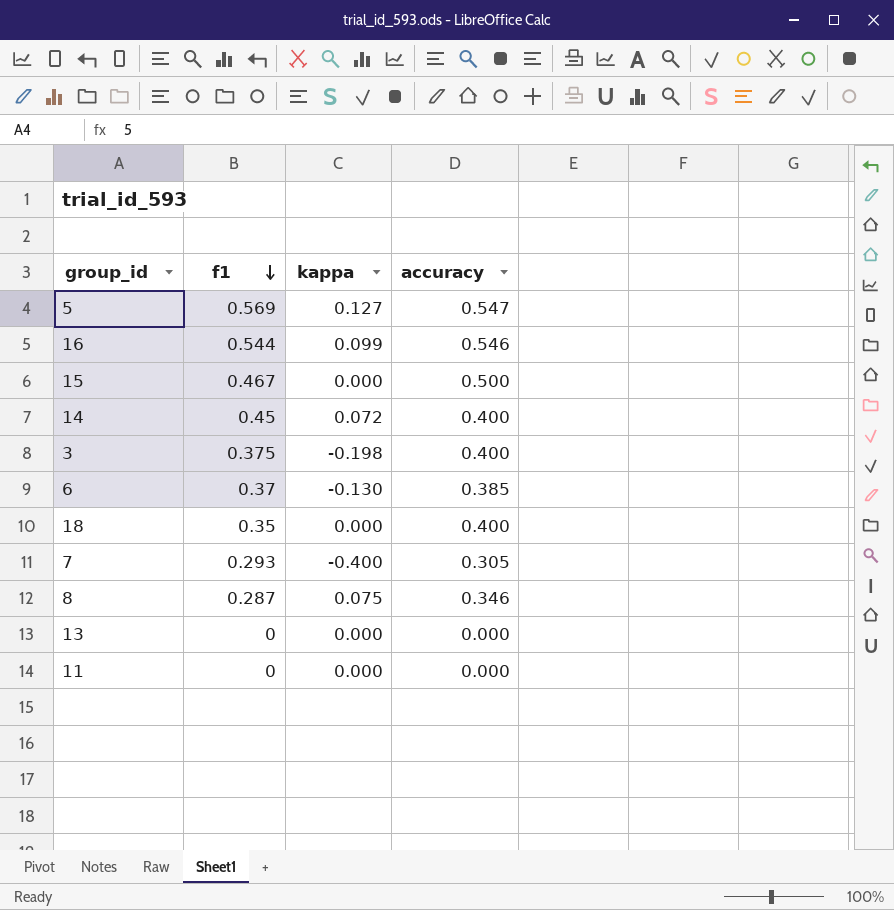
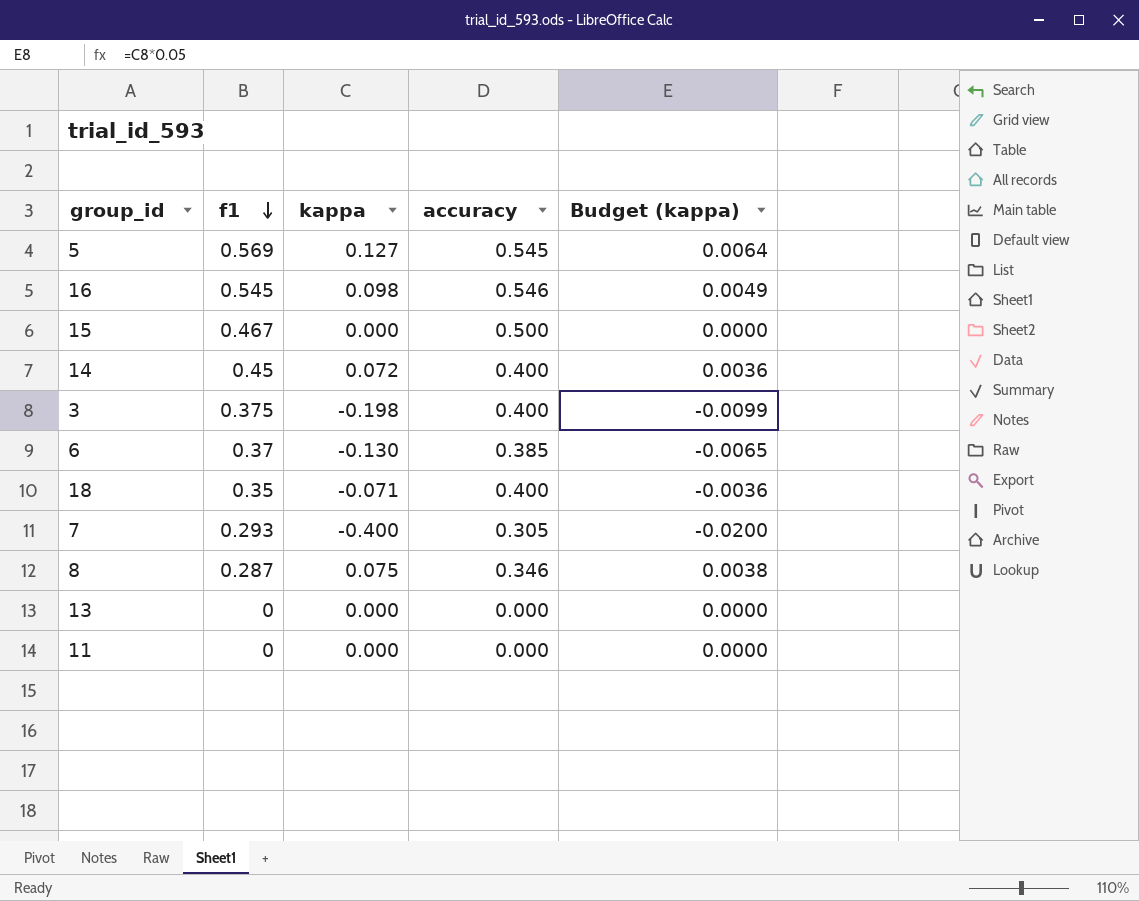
column Budget (kappa) | formula: none -> [kappa] * 0.05
5 | accuracy: 0.547 -> 0.545
16 | f1: 0.544 -> 0.545
16 | kappa: 0.099 -> 0.098
18 | kappa: 0.000 -> -0.071

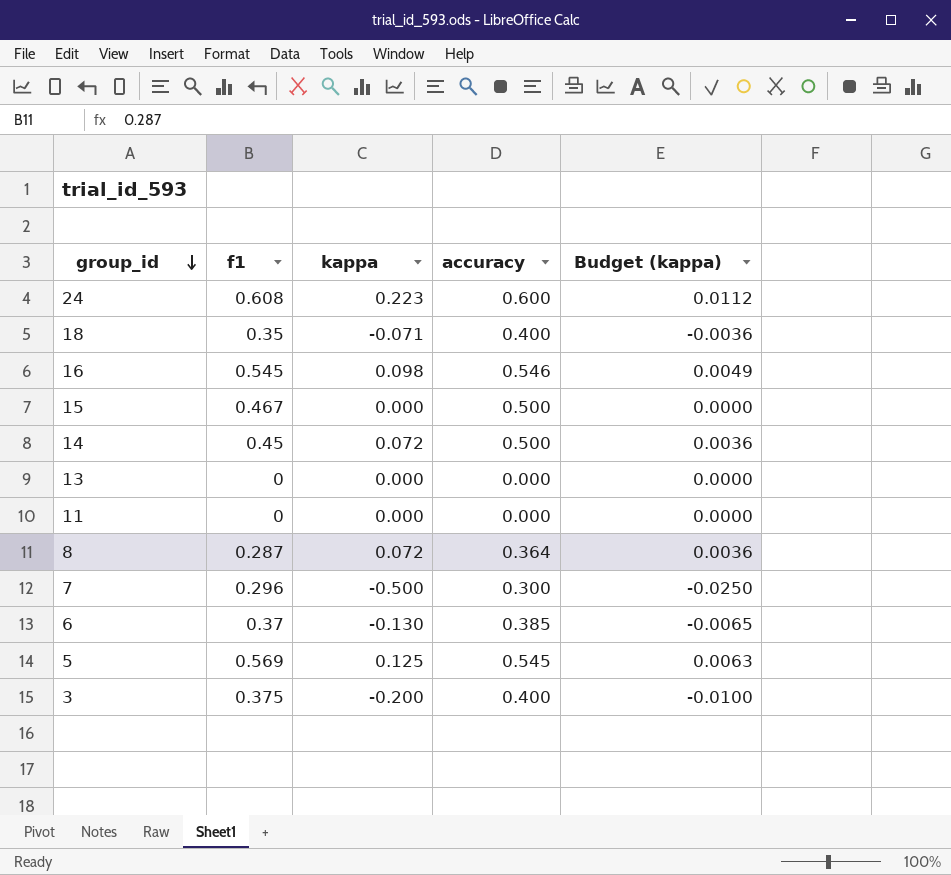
row order: f1 descending -> group_id descending
row 24: none -> 0.608 | 0.223 | 0.600 | 0.0112
14 | accuracy: 0.400 -> 0.500
8 | kappa: 0.075 -> 0.072
8 | accuracy: 0.346 -> 0.364
8 | Budget (kappa): 0.0038 -> 0.0036
7 | f1: 0.293 -> 0.296
7 | kappa: -0.400 -> -0.500
7 | accuracy: 0.305 -> 0.300
7 | Budget (kappa): -0.0200 -> -0.0250
5 | kappa: 0.127 -> 0.125
5 | Budget (kappa): 0.0064 -> 0.0063
3 | kappa: -0.198 -> -0.200
3 | Budget (kappa): -0.0099 -> -0.0100

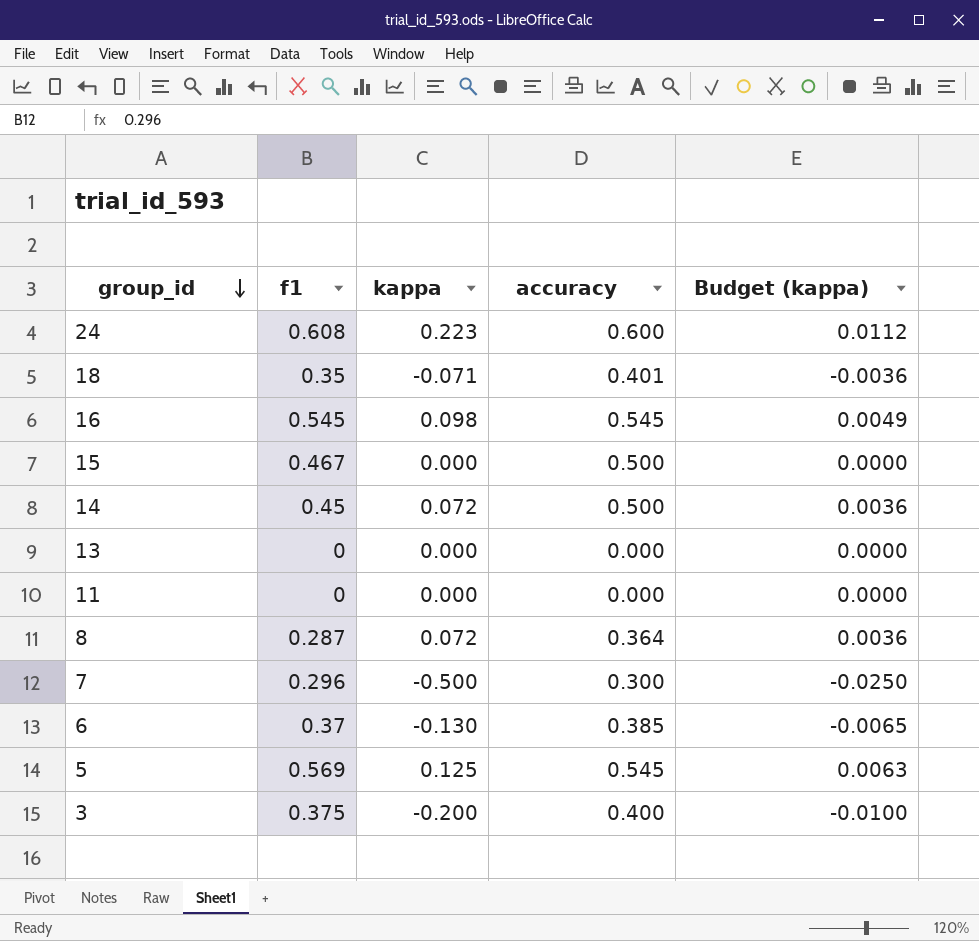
18 | accuracy: 0.400 -> 0.401
16 | accuracy: 0.546 -> 0.545

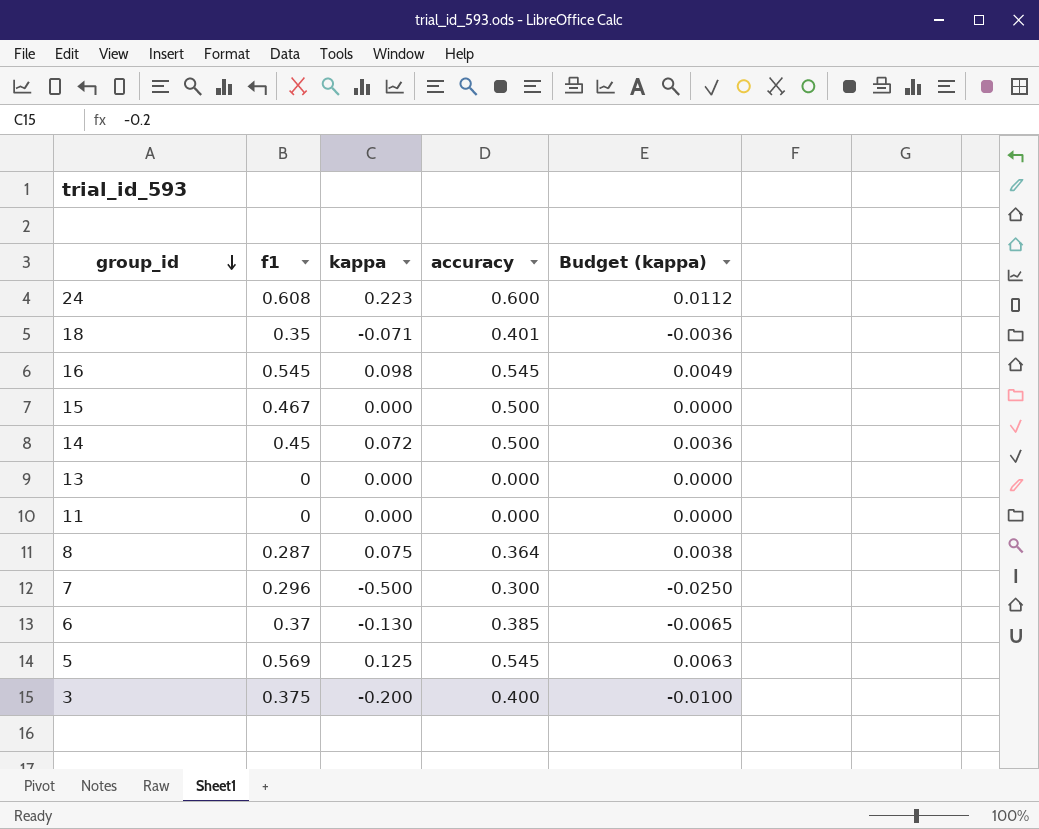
8 | kappa: 0.072 -> 0.075
8 | Budget (kappa): 0.0036 -> 0.0038

